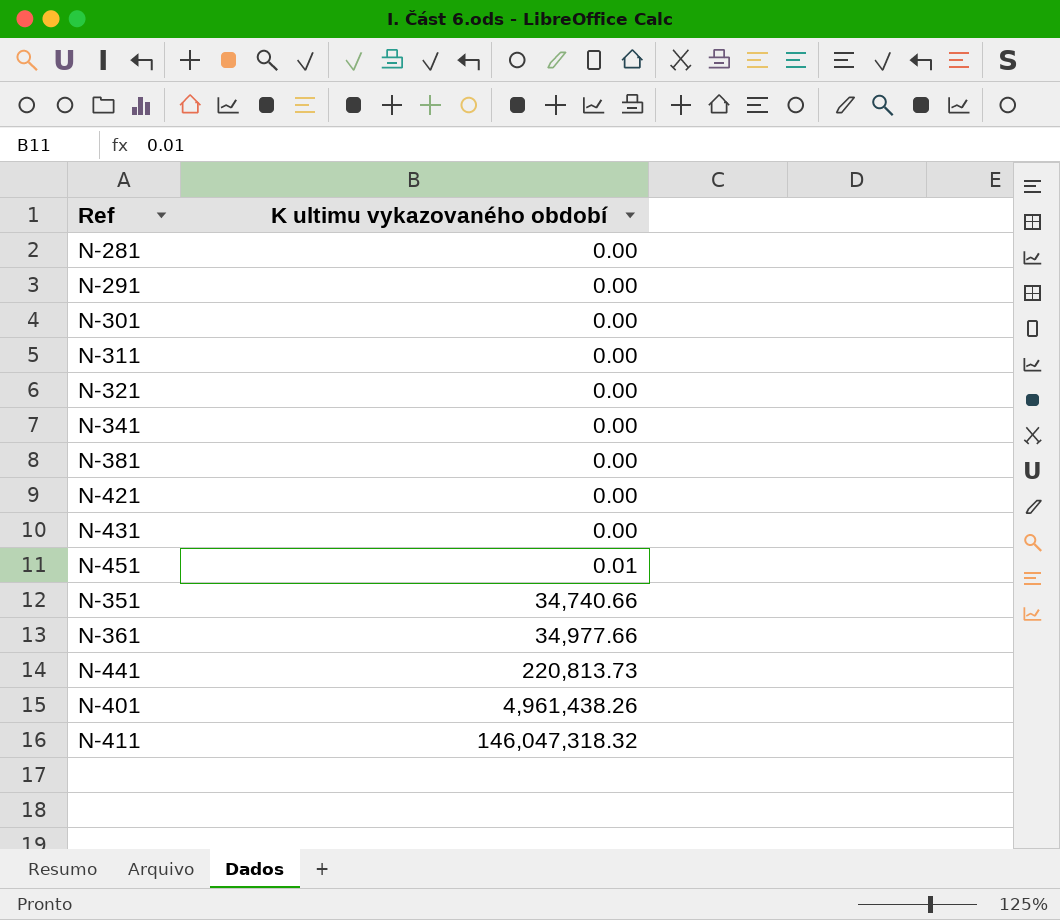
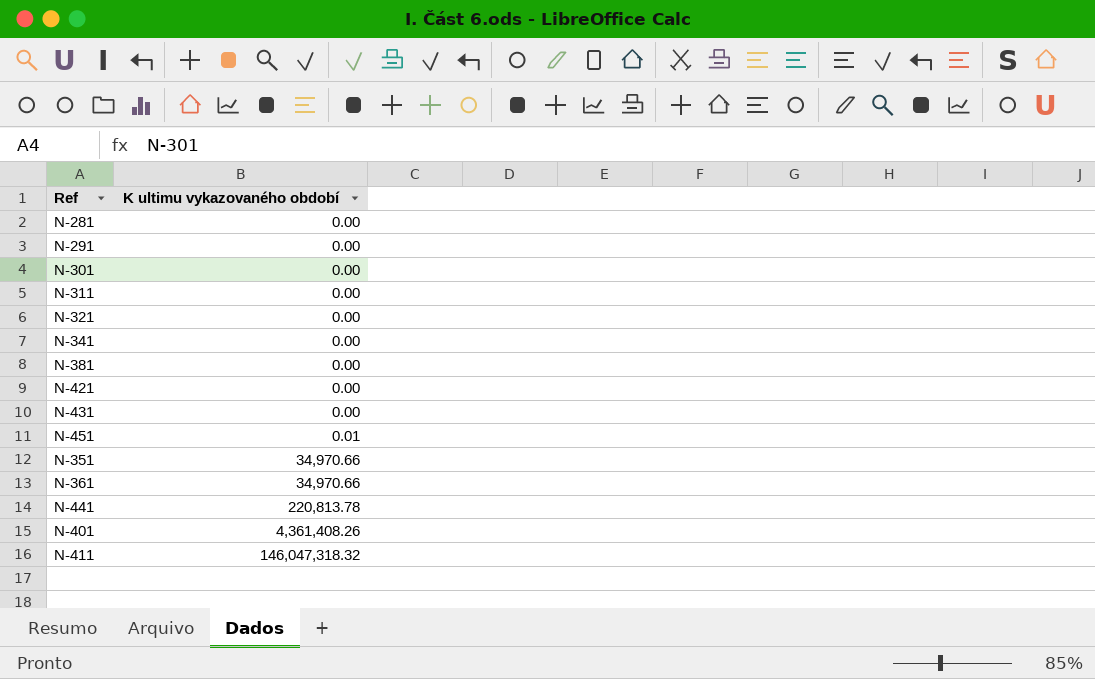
N-351 | K ultimu vykazovaného období: 34,740.66 -> 34,970.66
N-361 | K ultimu vykazovaného období: 34,977.66 -> 34,970.66
N-441 | K ultimu vykazovaného období: 220,813.73 -> 220,813.78
N-401 | K ultimu vykazovaného období: 4,961,438.26 -> 4,361,408.26

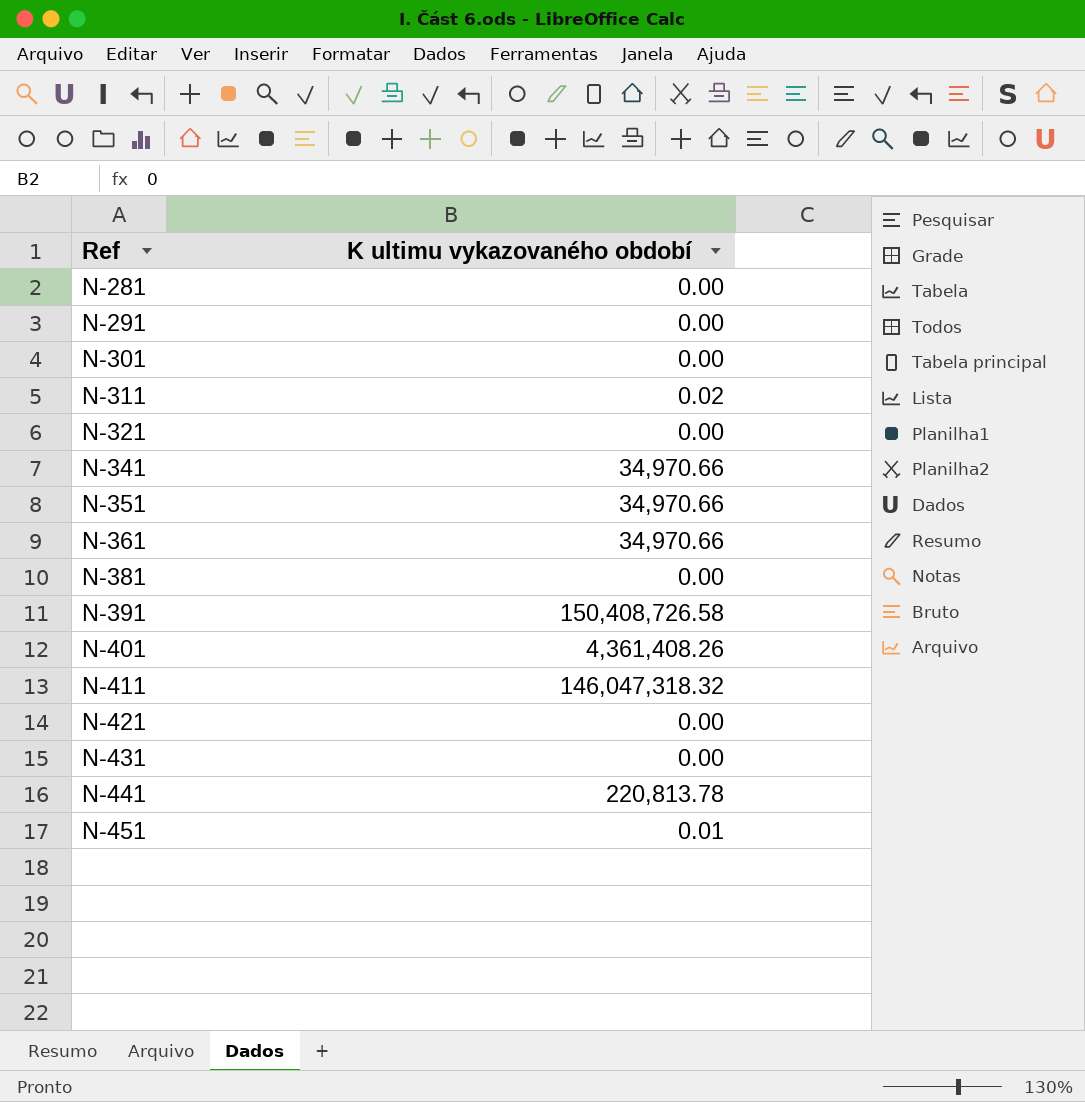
row order: K ultimu vykazovaného období ascending -> Ref ascending
N-311 | K ultimu vykazovaného období: 0.00 -> 0.02
N-341 | K ultimu vykazovaného období: 0.00 -> 34,970.66
row N-391: none -> 150,408,726.58

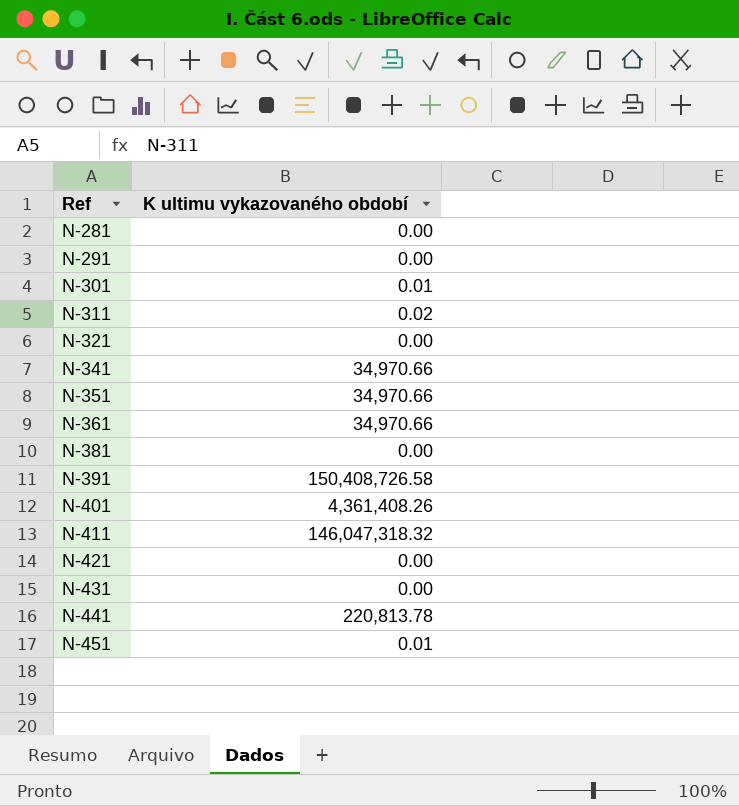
N-301 | K ultimu vykazovaného období: 0.00 -> 0.01

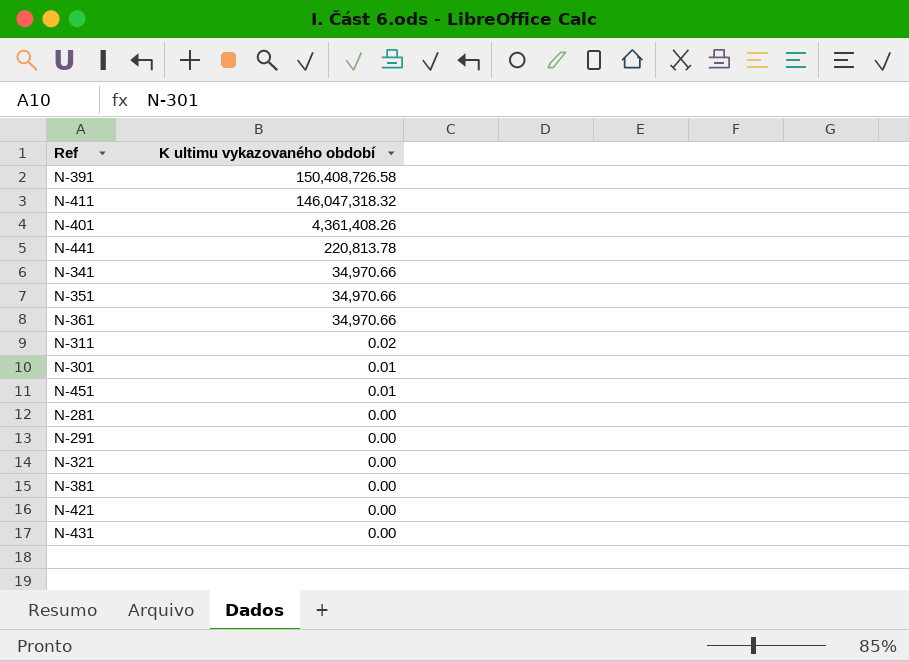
row order: Ref ascending -> K ultimu vykazovaného období descending

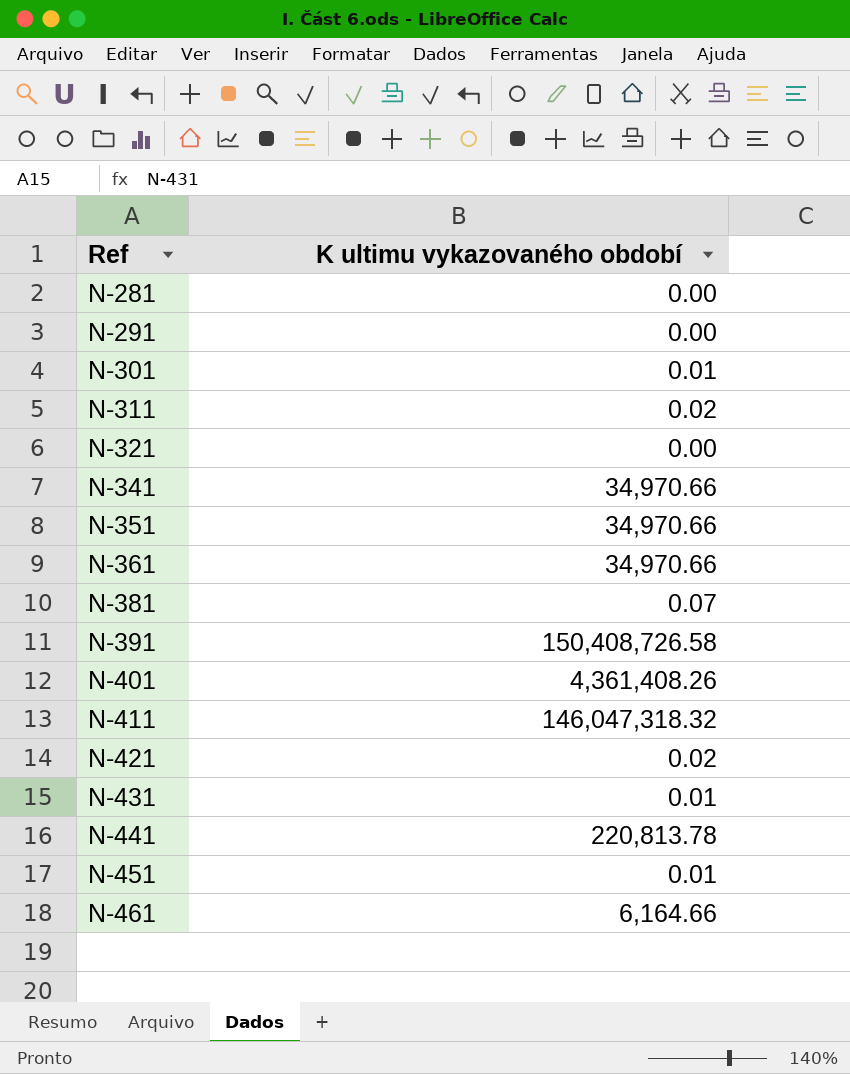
row order: K ultimu vykazovaného období descending -> Ref ascending
N-381 | K ultimu vykazovaného období: 0.00 -> 0.07
N-421 | K ultimu vykazovaného období: 0.00 -> 0.02
N-431 | K ultimu vykazovaného období: 0.00 -> 0.01
row N-461: none -> 6,164.66

